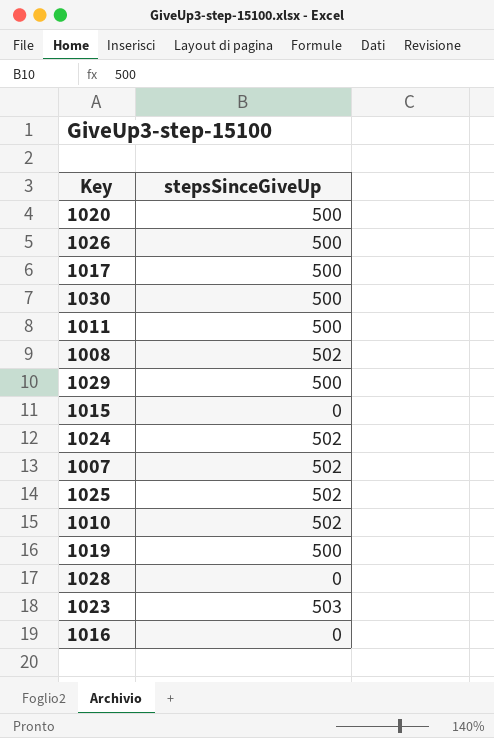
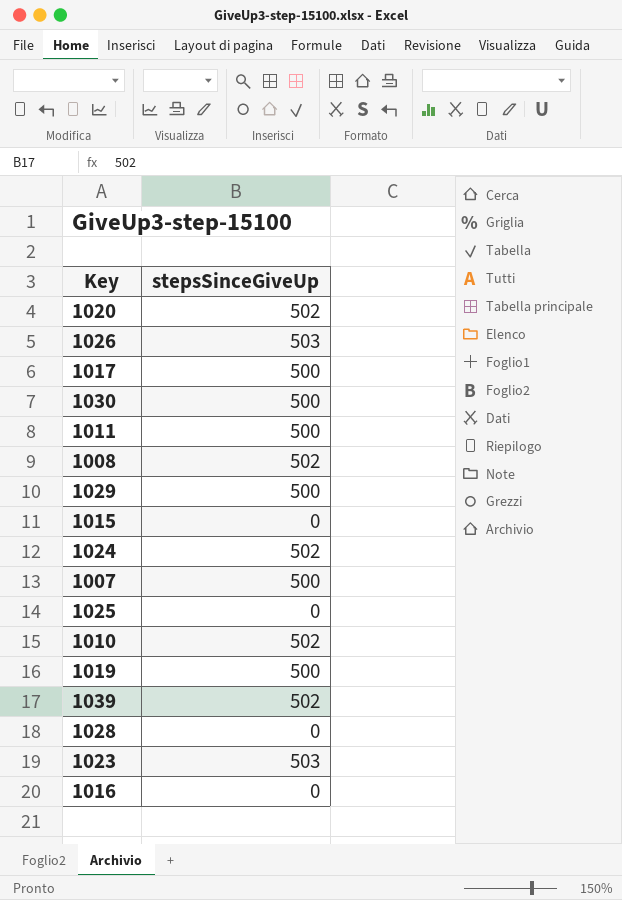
1020 | stepsSinceGiveUp: 500 -> 502
1026 | stepsSinceGiveUp: 500 -> 503
1007 | stepsSinceGiveUp: 502 -> 500
1025 | stepsSinceGiveUp: 502 -> 0
row 1039: none -> 502

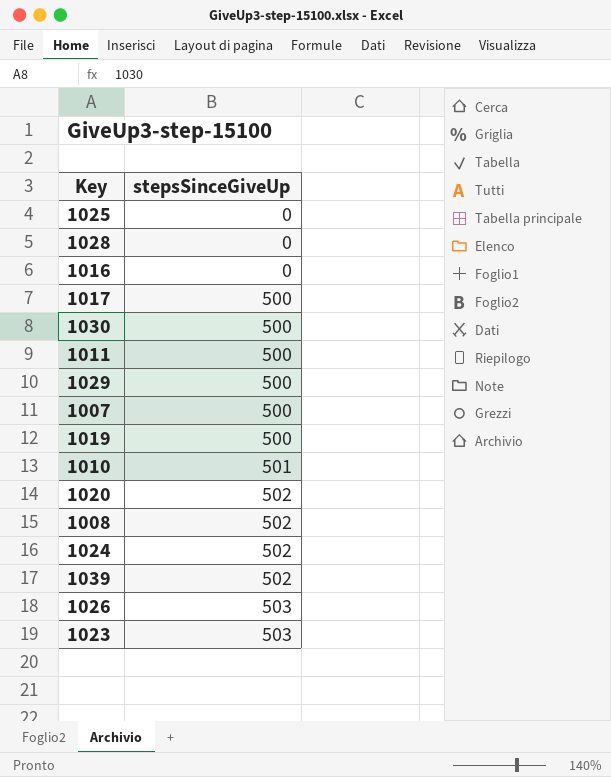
row order: none -> stepsSinceGiveUp ascending
row 1015: 0 -> none
1010 | stepsSinceGiveUp: 502 -> 501

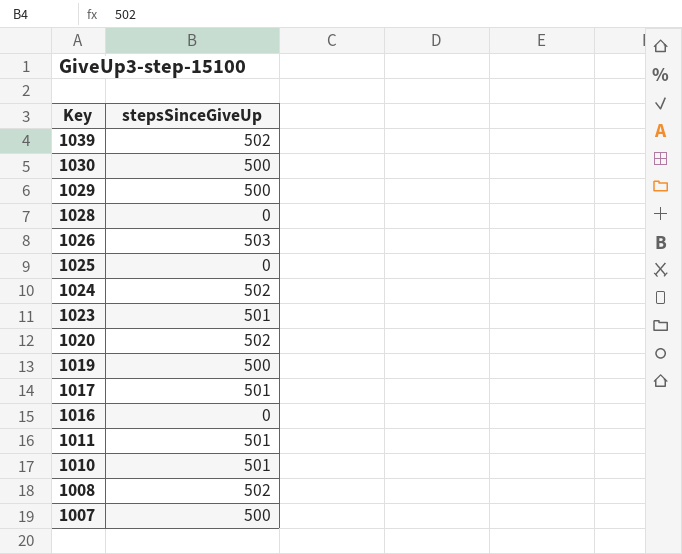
row order: stepsSinceGiveUp ascending -> Key descending
1023 | stepsSinceGiveUp: 503 -> 501
1017 | stepsSinceGiveUp: 500 -> 501
1011 | stepsSinceGiveUp: 500 -> 501

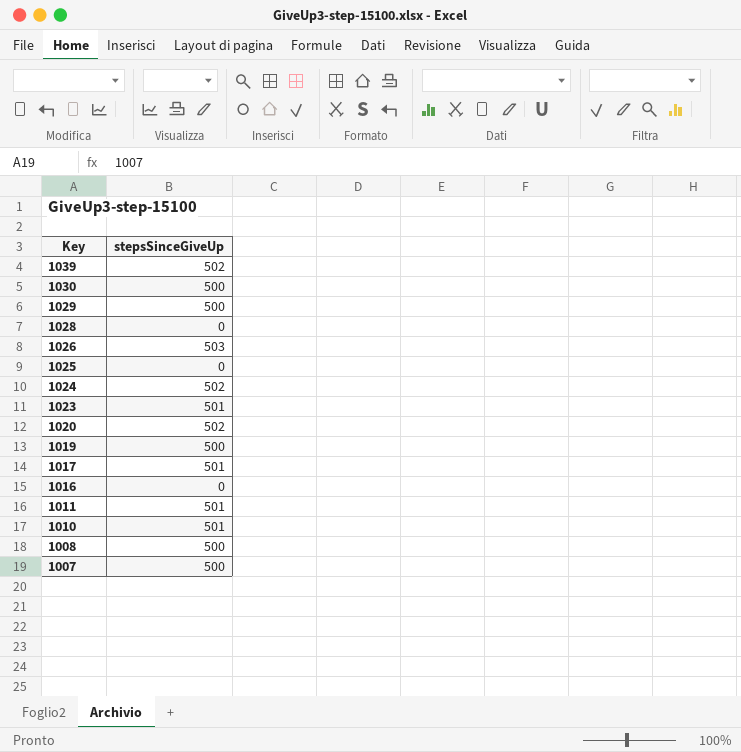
1008 | stepsSinceGiveUp: 502 -> 500

